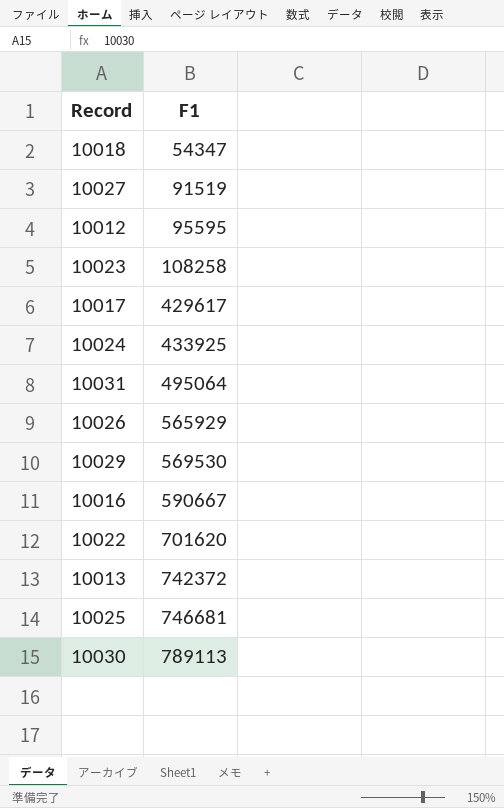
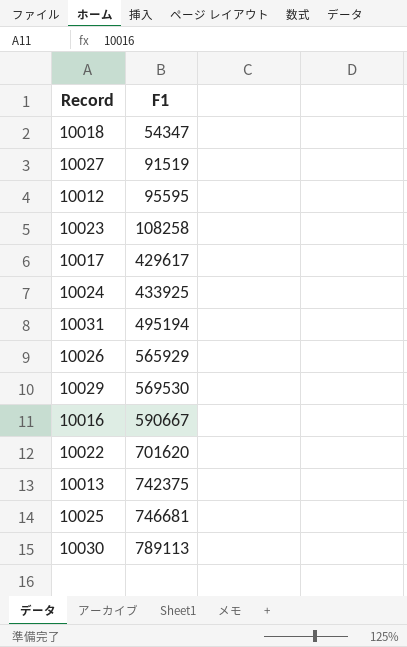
10031 | F1: 495064 -> 495194
10013 | F1: 742372 -> 742375

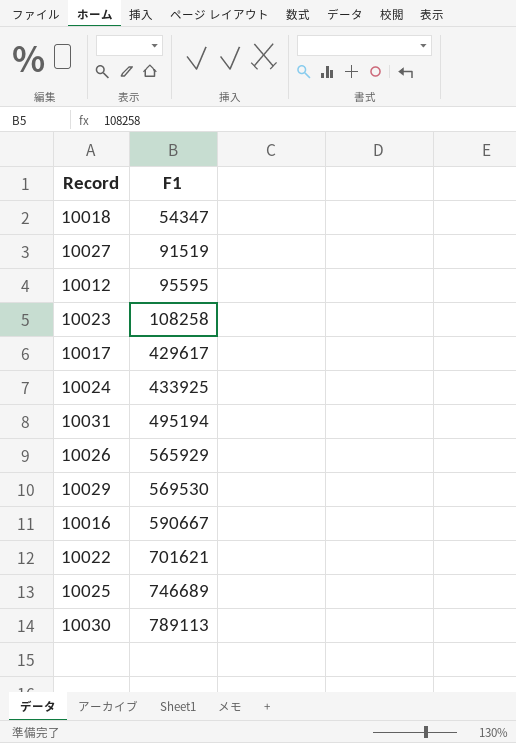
row 10013: 742375 -> none
10022 | F1: 701620 -> 701621
10025 | F1: 746681 -> 746689

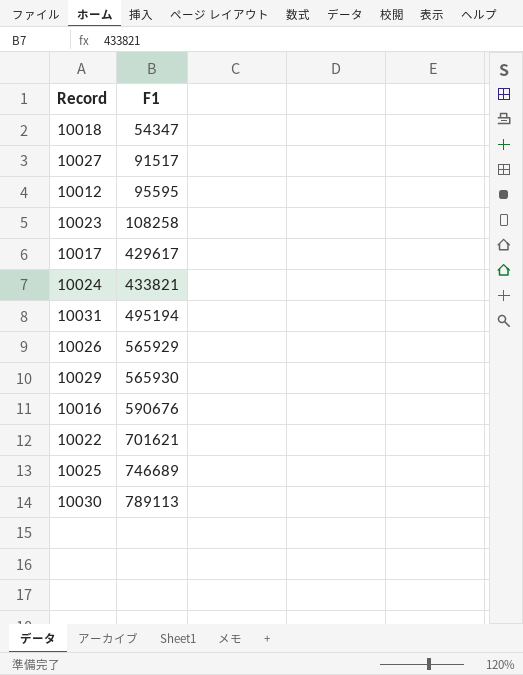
10027 | F1: 91519 -> 91517
10024 | F1: 433925 -> 433821
10029 | F1: 569530 -> 565930
10016 | F1: 590667 -> 590676

